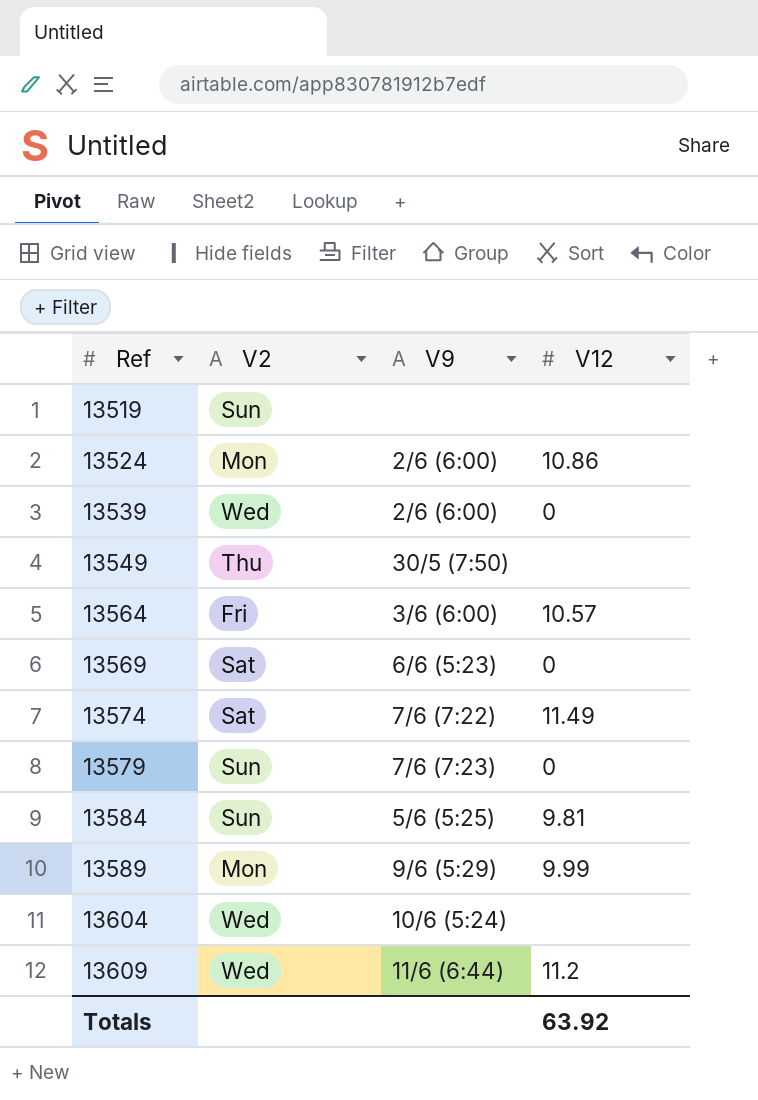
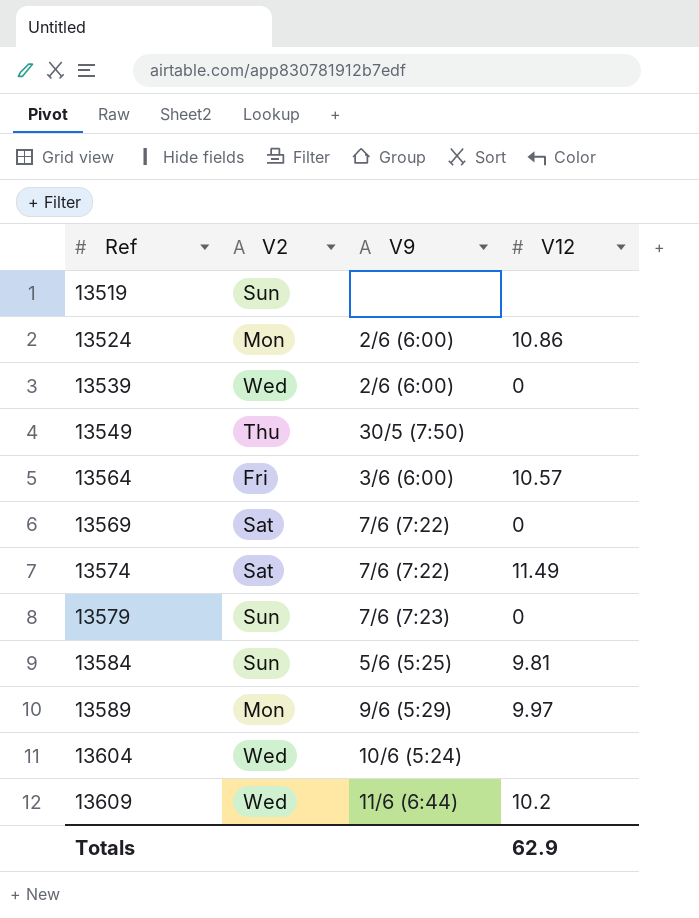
13569 | V9: 6/6 (5:23) -> 7/6 (7:22)
13589 | V12: 9.99 -> 9.97
13609 | V12: 11.2 -> 10.2
Totals | V12: 63.92 -> 62.9

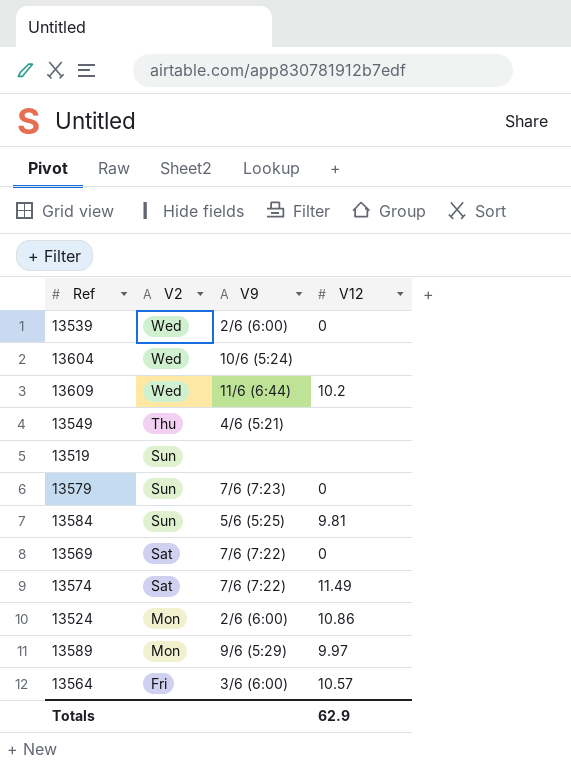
row order: Ref ascending -> V2 descending
13549 | V9: 30/5 (7:50) -> 4/6 (5:21)

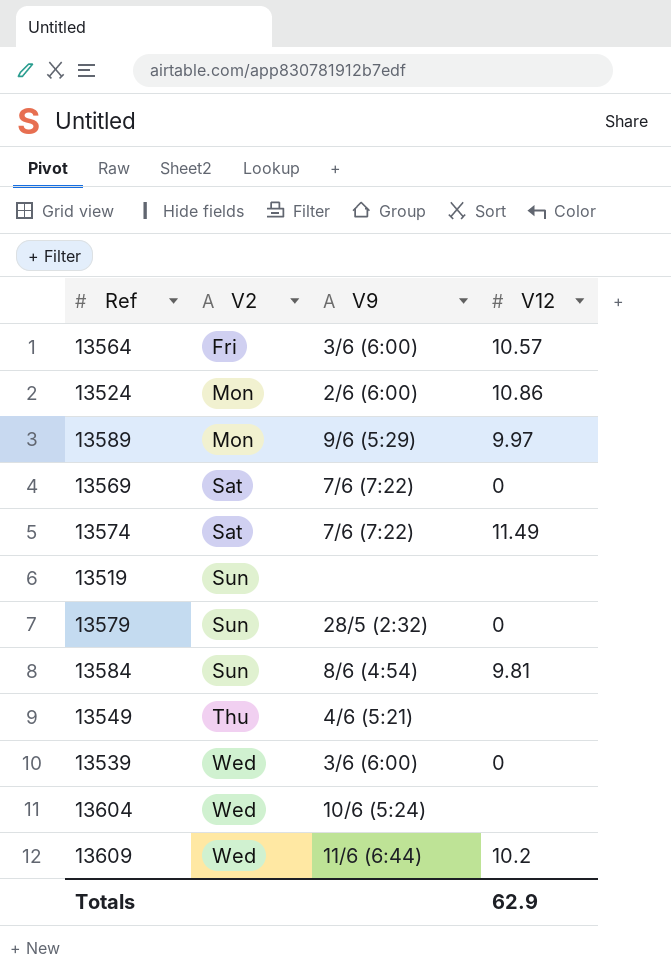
row order: V2 descending -> V2 ascending
13579 | V9: 7/6 (7:23) -> 28/5 (2:32)
13584 | V9: 5/6 (5:25) -> 8/6 (4:54)
13539 | V9: 2/6 (6:00) -> 3/6 (6:00)

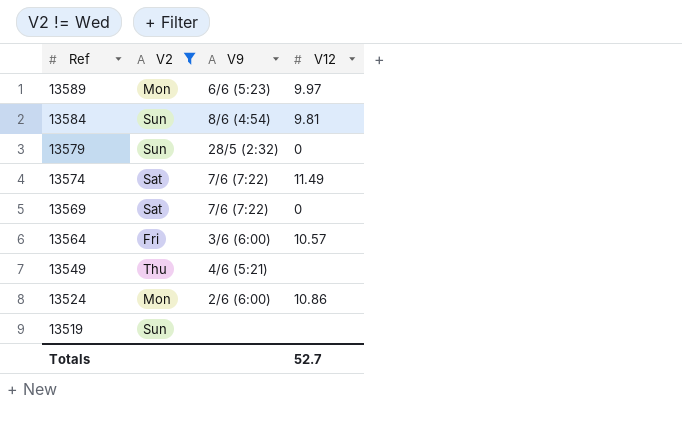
filter: none -> V2 != Wed
row order: V2 ascending -> Ref descending
13589 | V9: 9/6 (5:29) -> 6/6 (5:23)
Totals | V12: 62.9 -> 52.7

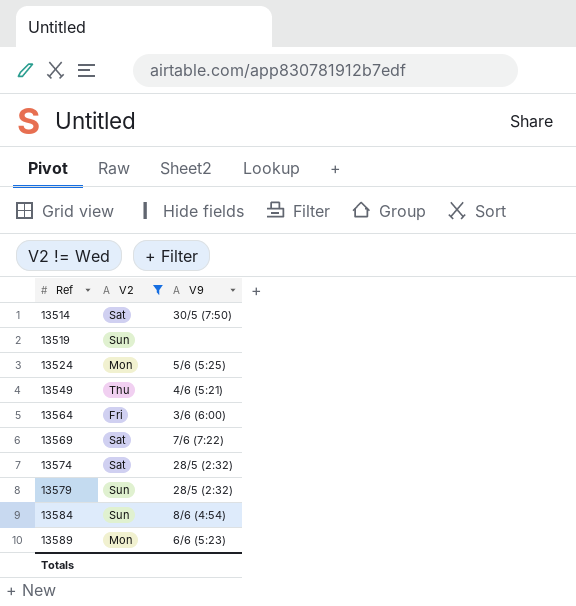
row order: Ref descending -> Ref ascending
column V12 | position: 4 -> none
row 13514: none -> Sat | 30/5 (7:50)
13524 | V9: 2/6 (6:00) -> 5/6 (5:25)
13574 | V9: 7/6 (7:22) -> 28/5 (2:32)

